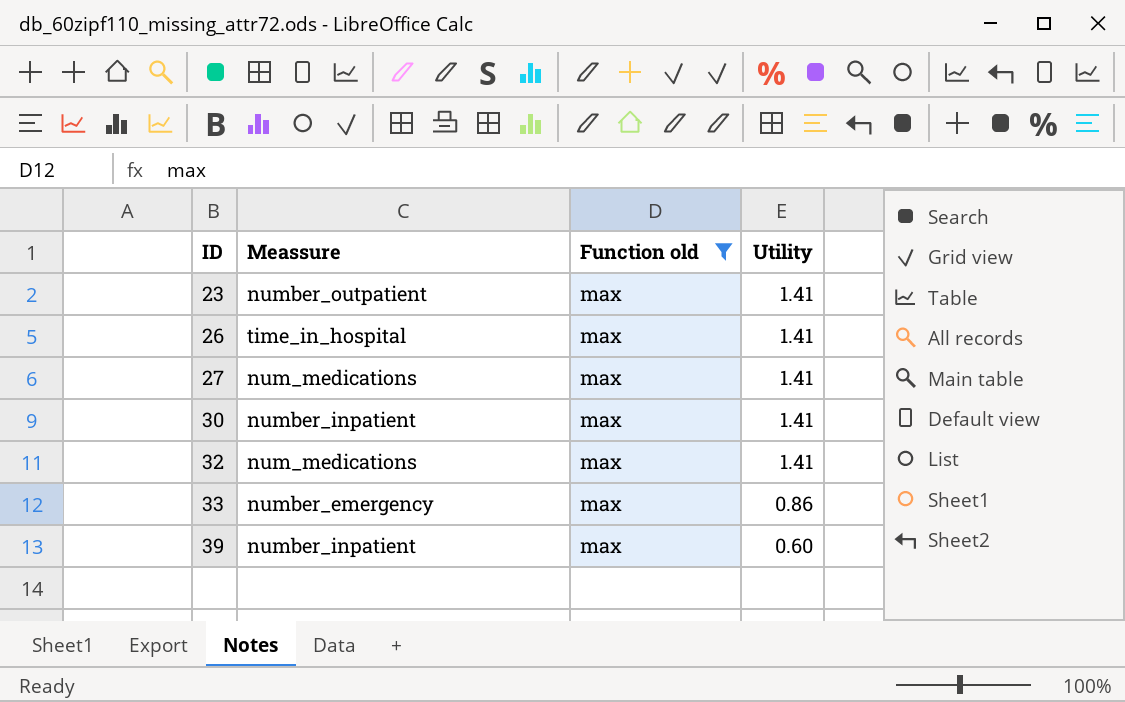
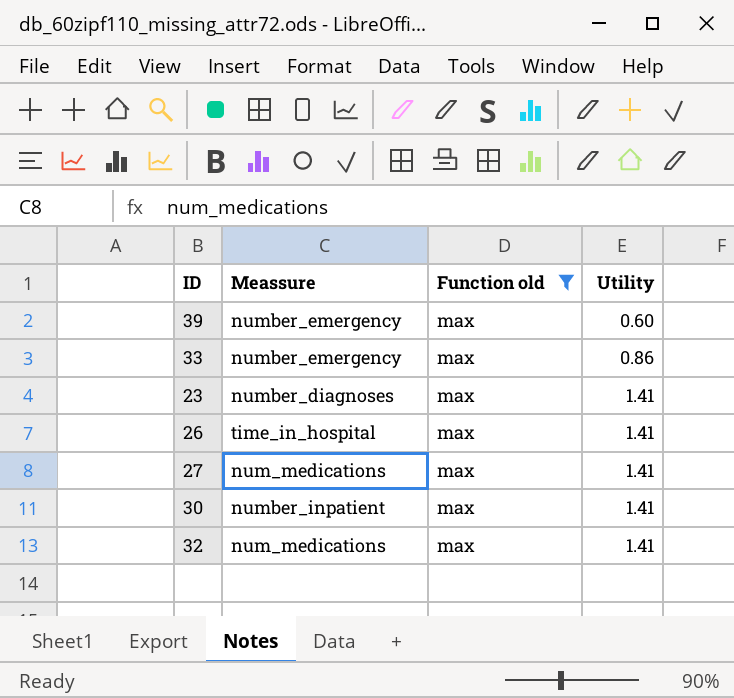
row order: ID ascending -> Utility ascending
39 | Meassure: number_inpatient -> number_emergency
23 | Meassure: number_outpatient -> number_diagnoses

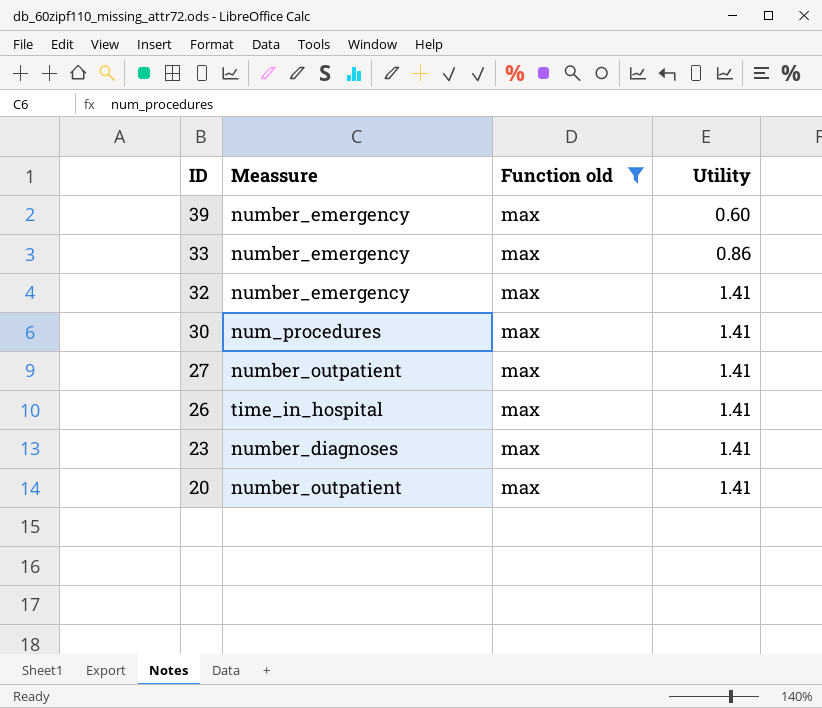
row order: Utility ascending -> ID descending
32 | Meassure: num_medications -> number_emergency
30 | Meassure: number_inpatient -> num_procedures
27 | Meassure: num_medications -> number_outpatient
row 20: none -> number_outpatient | max | 1.41

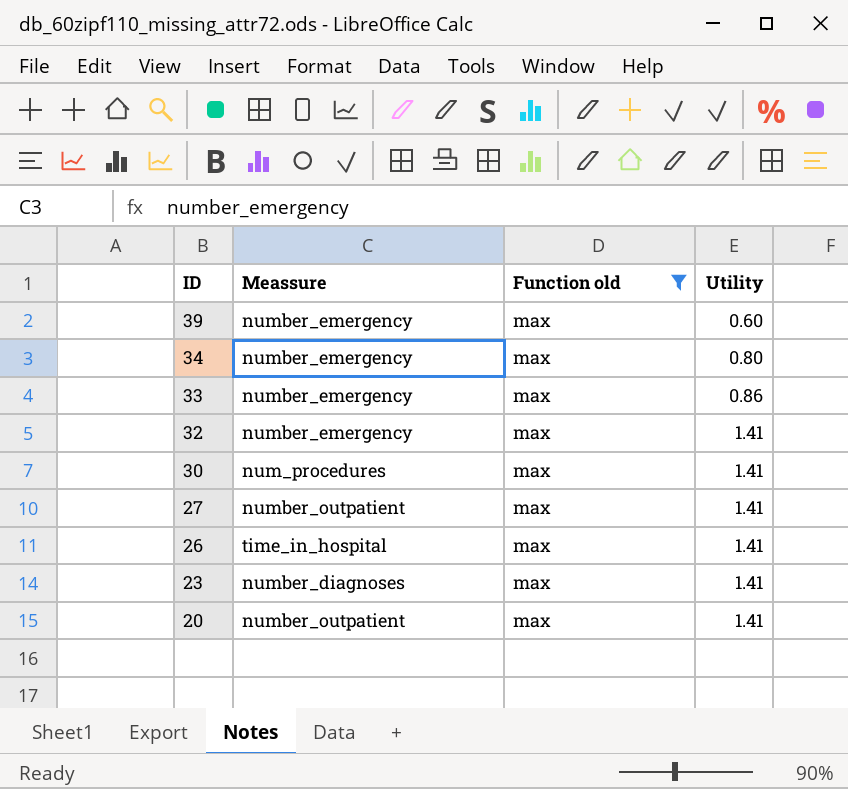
row 34: none -> number_emergency | max | 0.80

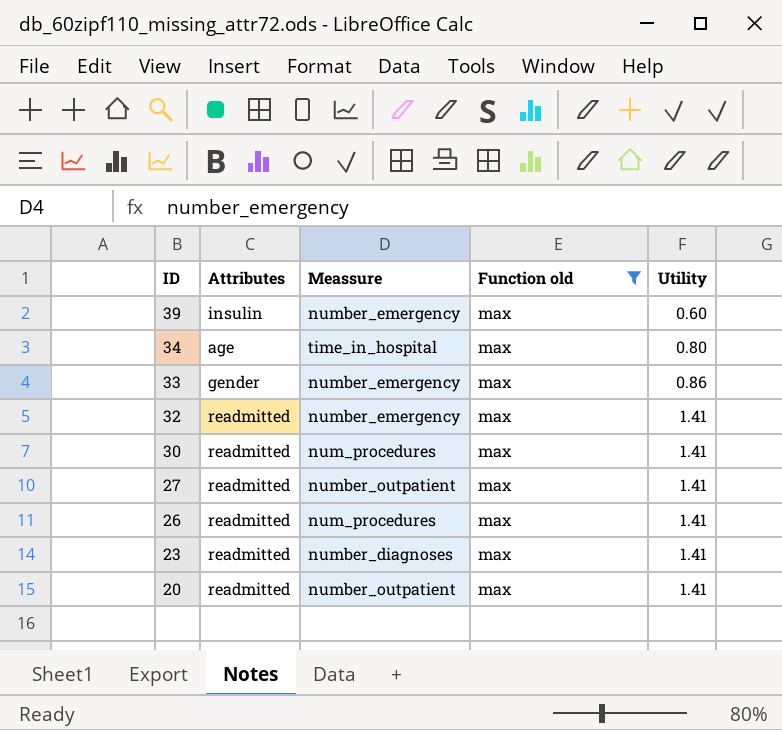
column Attributes | position: none -> 2
34 | Meassure: number_emergency -> time_in_hospital
26 | Meassure: time_in_hospital -> num_procedures

